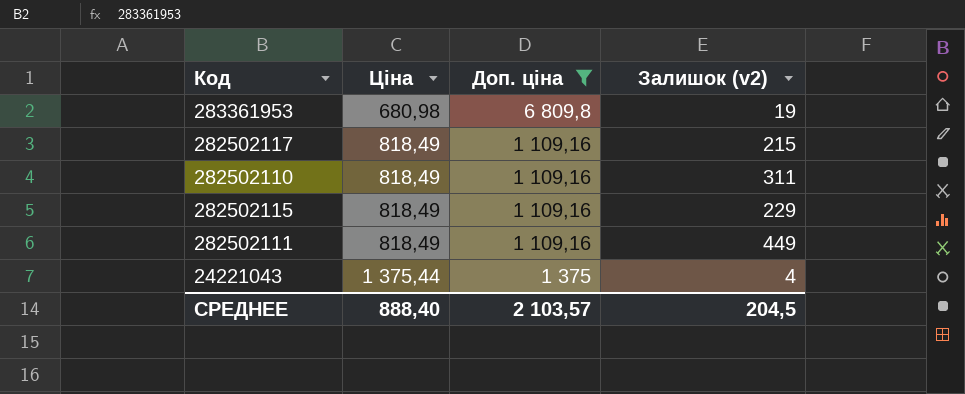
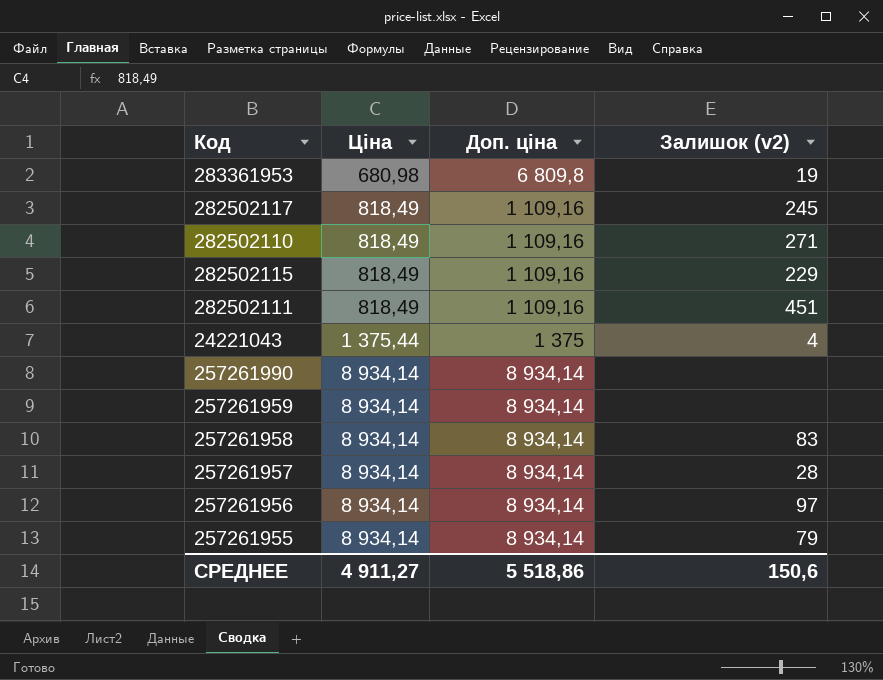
filter: Доп. ціна != 8 934,14 -> none
282502117 | Залишок (v2): 215 -> 245
282502110 | Залишок (v2): 311 -> 271
282502111 | Залишок (v2): 449 -> 451
СРЕДНЕЕ | Ціна: 888,40 -> 4 911,27
СРЕДНЕЕ | Доп. ціна: 2 103,57 -> 5 518,86
СРЕДНЕЕ | Залишок (v2): 204,5 -> 150,6

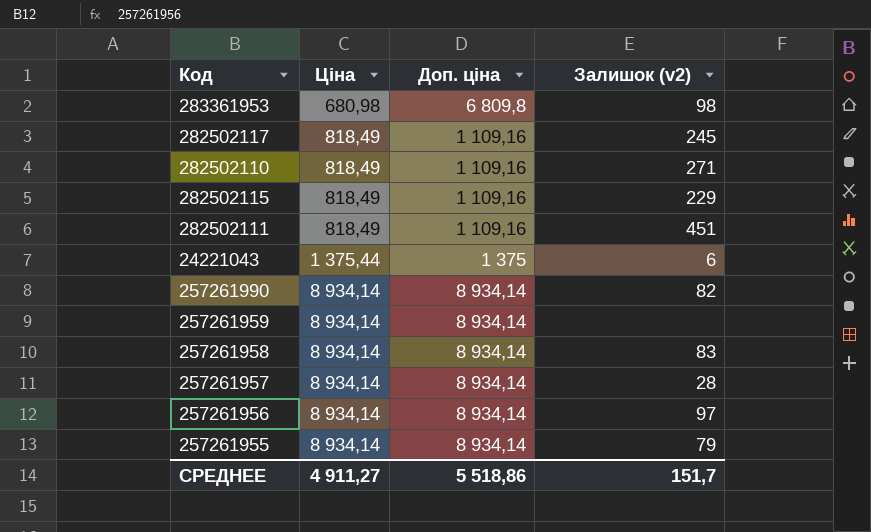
283361953 | Залишок (v2): 19 -> 98
24221043 | Залишок (v2): 4 -> 6
257261990 | Залишок (v2): none -> 82
СРЕДНЕЕ | Залишок (v2): 150,6 -> 151,7

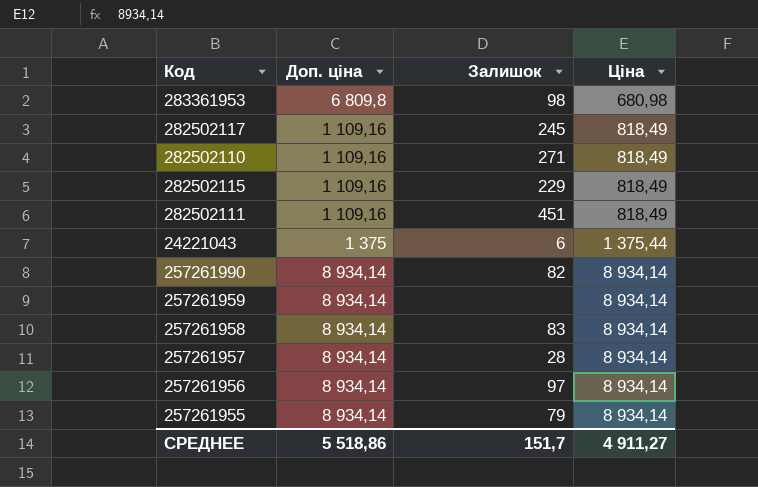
column name: Залишок (v2) -> Залишок
column Ціна | position: 2 -> 4

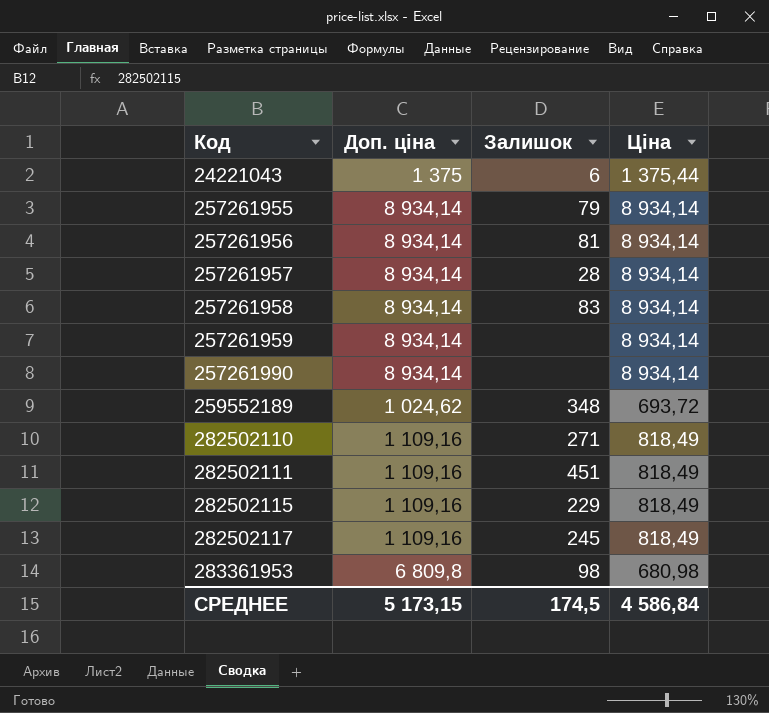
row order: Ціна ascending -> Код ascending
257261956 | Залишок: 97 -> 81
257261990 | Залишок: 82 -> none
row 259552189: none -> 1 024,62 | 348 | 693,72
СРЕДНЕЕ | Доп. ціна: 5 518,86 -> 5 173,15
СРЕДНЕЕ | Залишок: 151,7 -> 174,5
СРЕДНЕЕ | Ціна: 4 911,27 -> 4 586,84

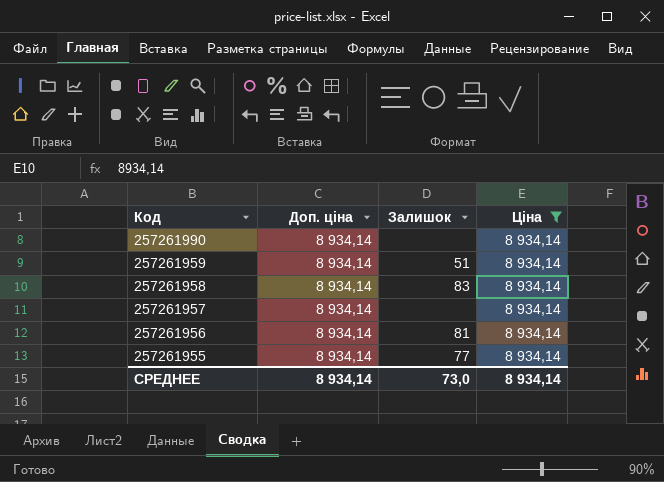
filter: none -> Ціна = 8 934,14
row order: Код ascending -> Код descending
257261959 | Залишок: none -> 51
257261957 | Залишок: 28 -> none
257261955 | Залишок: 79 -> 77
СРЕДНЕЕ | Доп. ціна: 5 173,15 -> 8 934,14
СРЕДНЕЕ | Залишок: 174,5 -> 73,0
СРЕДНЕЕ | Ціна: 4 586,84 -> 8 934,14

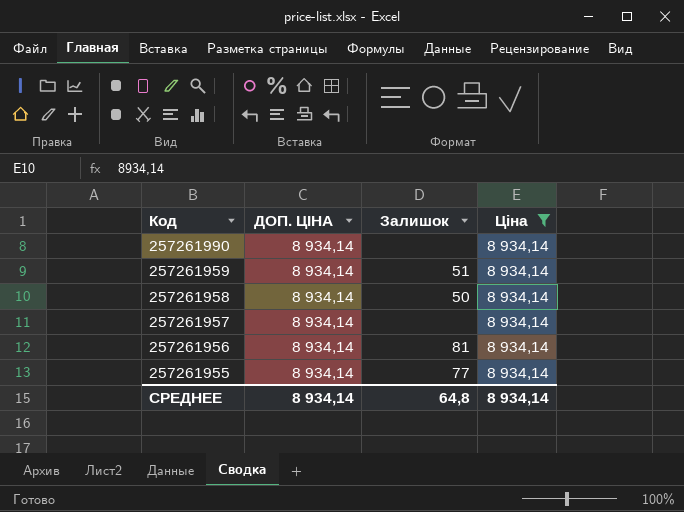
column name: Доп. ціна -> ДОП. ЦІНА
257261958 | Залишок: 83 -> 50
СРЕДНЕЕ | Залишок: 73,0 -> 64,8

